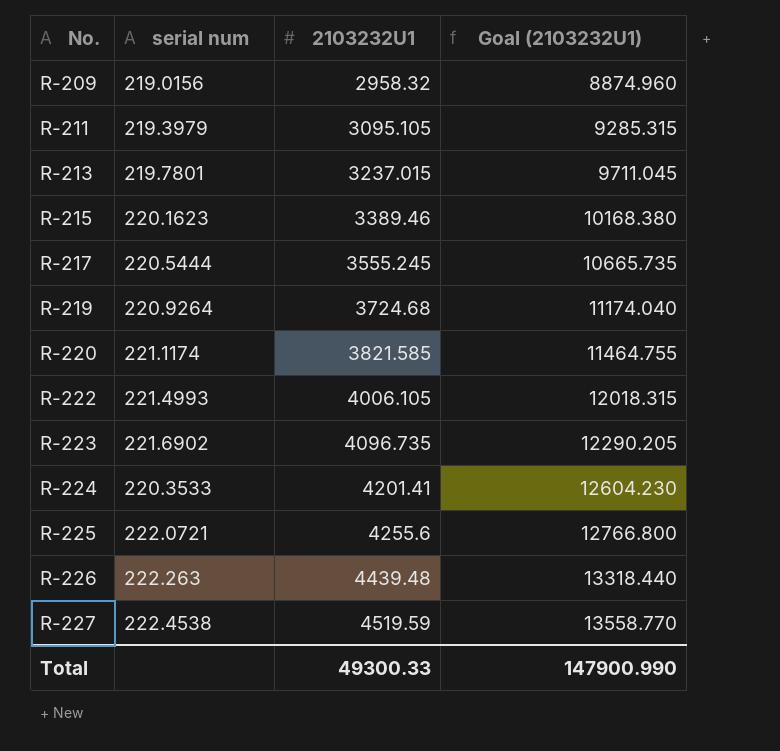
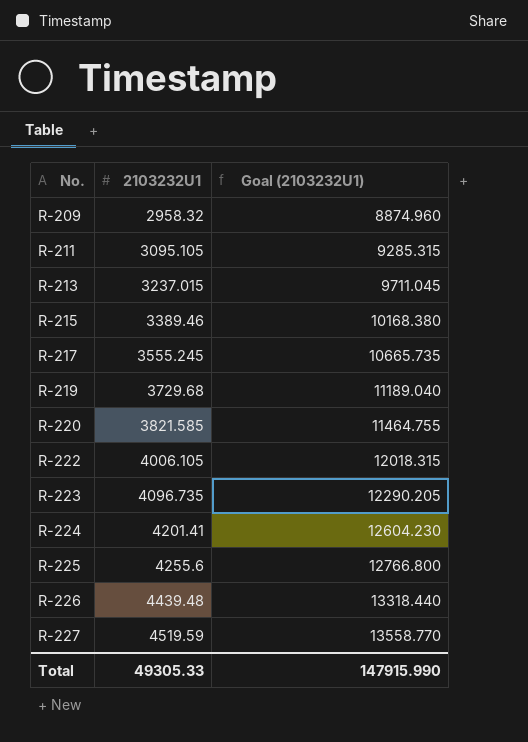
column serial num | position: 2 -> none
R-219 | 2103232U1: 3724.68 -> 3729.68
R-219 | Goal (2103232U1): 11174.040 -> 11189.040
Total | 2103232U1: 49300.33 -> 49305.33
Total | Goal (2103232U1): 147900.990 -> 147915.990

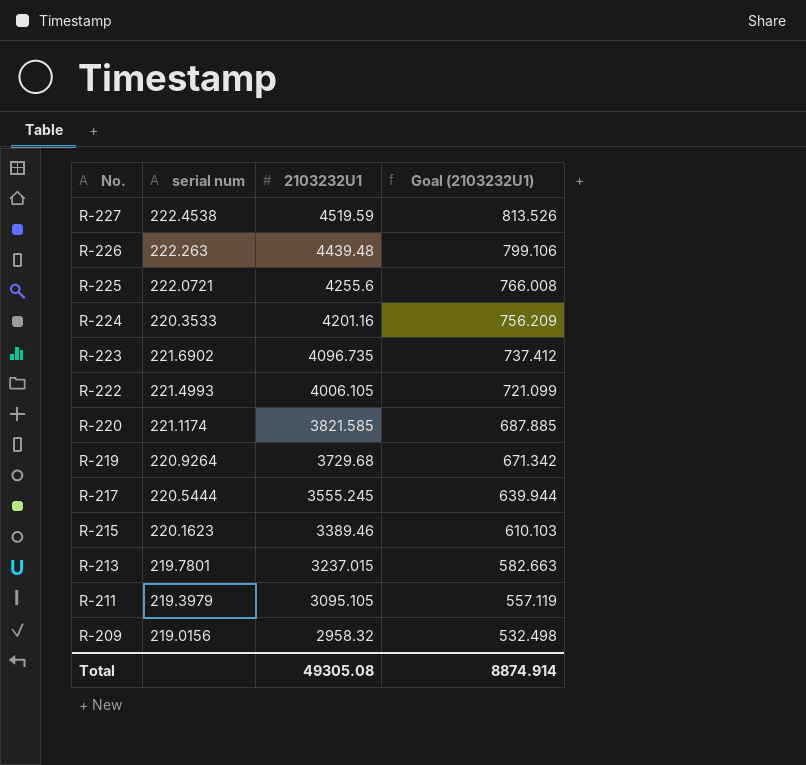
row order: No. ascending -> No. descending
column serial num | position: none -> 2
column Goal (2103232U1) | formula: [2103232U1] * 3 -> [2103232U1] * 0.18
R-224 | 2103232U1: 4201.41 -> 4201.16
Total | 2103232U1: 49305.33 -> 49305.08
Total | Goal (2103232U1): 147915.990 -> 8874.914

